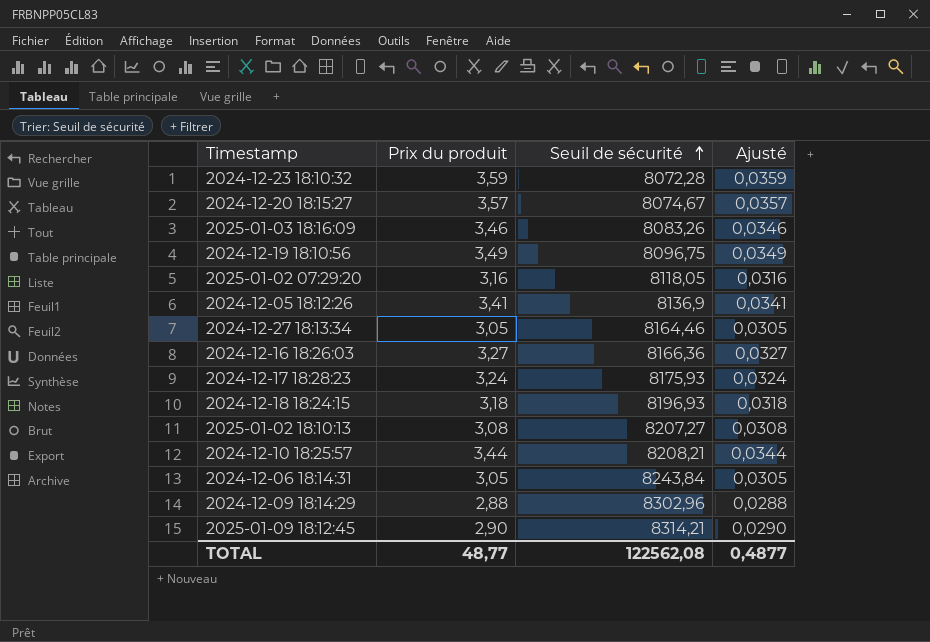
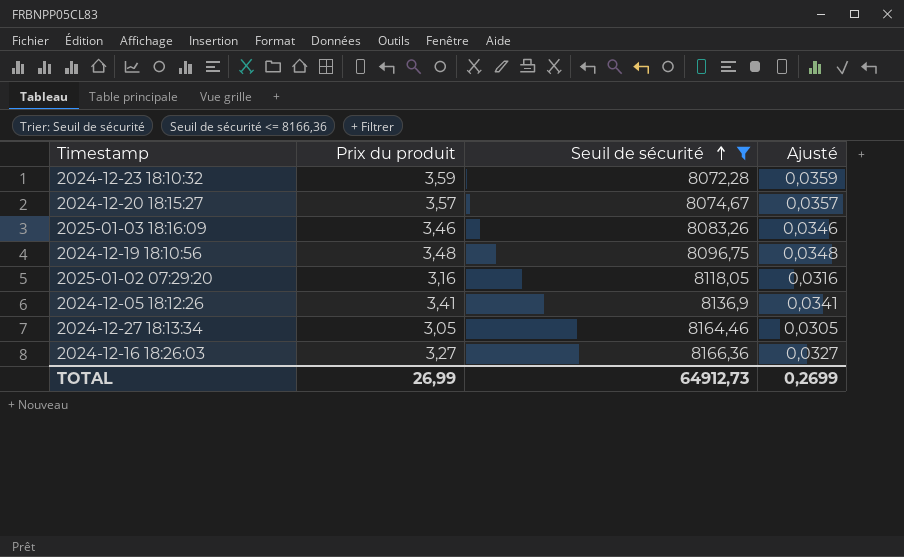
filter: none -> Seuil de sécurité <= 8166,36
2024-12-19 18:10:56 | Prix du produit: 3,49 -> 3,48
2024-12-19 18:10:56 | Ajusté: 0,0349 -> 0,0348
TOTAL | Prix du produit: 48,77 -> 26,99
TOTAL | Seuil de sécurité: 122562,08 -> 64912,73
TOTAL | Ajusté: 0,4877 -> 0,2699

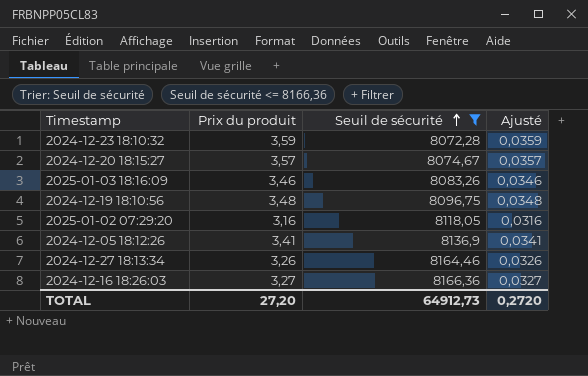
2024-12-27 18:13:34 | Prix du produit: 3,05 -> 3,26
2024-12-27 18:13:34 | Ajusté: 0,0305 -> 0,0326
TOTAL | Prix du produit: 26,99 -> 27,20
TOTAL | Ajusté: 0,2699 -> 0,2720

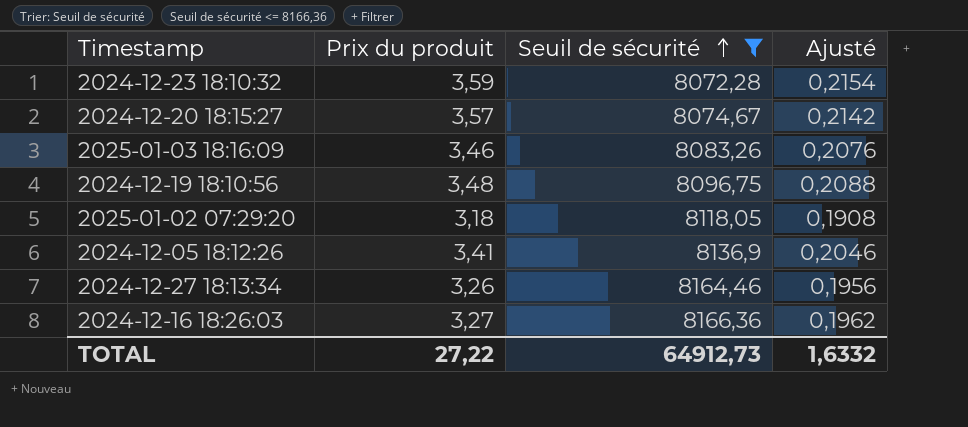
column Ajusté | formula: [Prix du produit] * 0,01 -> [Prix du produit] * 0,06
2025-01-02 07:29:20 | Prix du produit: 3,16 -> 3,18
TOTAL | Prix du produit: 27,20 -> 27,22
TOTAL | Ajusté: 0,2720 -> 1,6332

